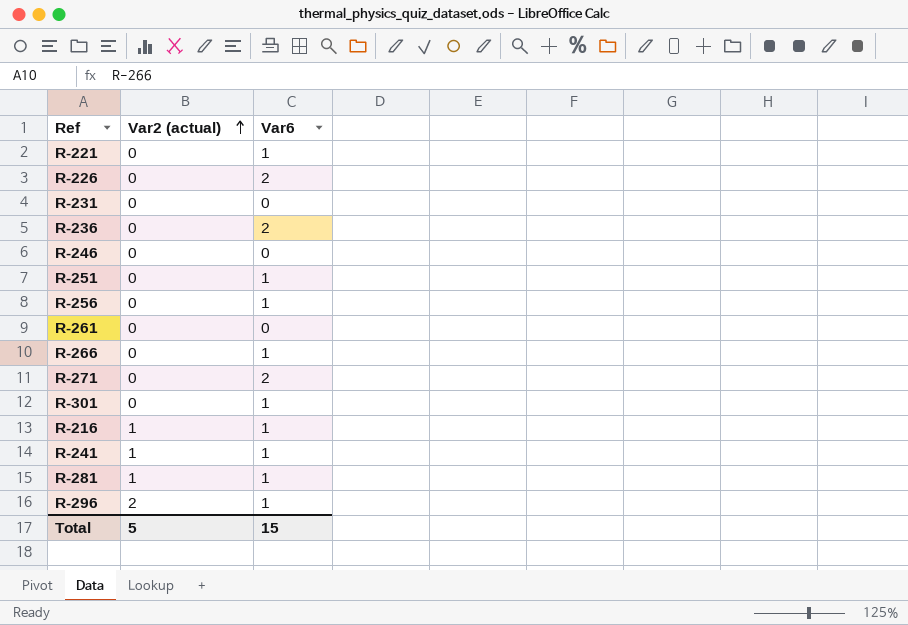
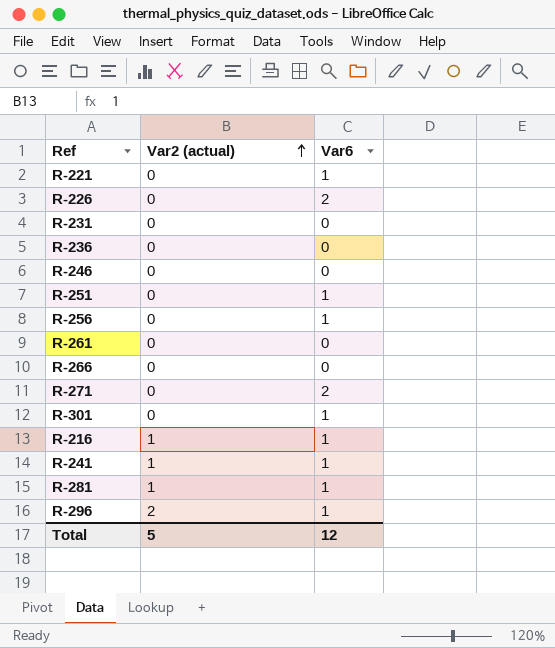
R-236 | Var6: 2 -> 0
R-266 | Var6: 1 -> 0
Total | Var6: 15 -> 12

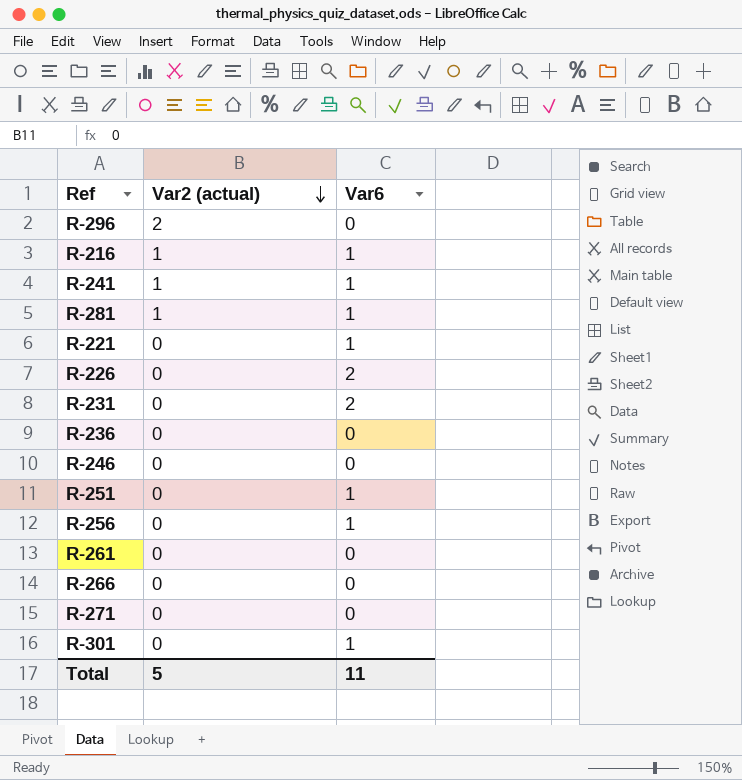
row order: Var2 (actual) ascending -> Var2 (actual) descending
R-296 | Var6: 1 -> 0
R-231 | Var6: 0 -> 2
R-271 | Var6: 2 -> 0
Total | Var6: 12 -> 11

